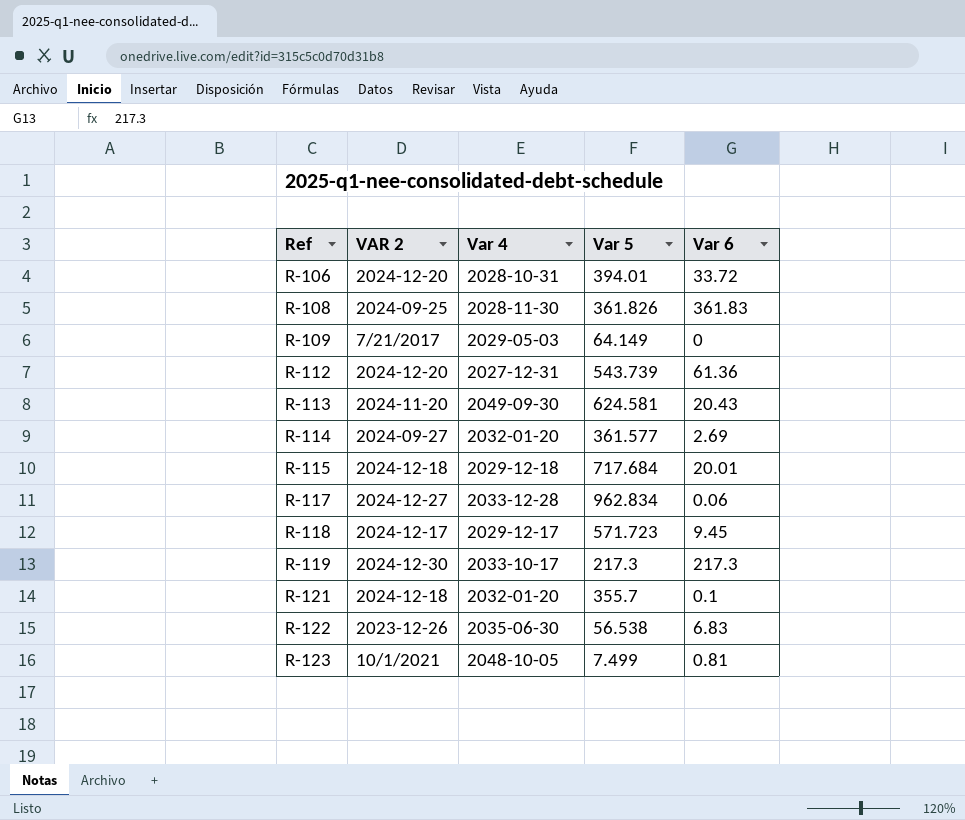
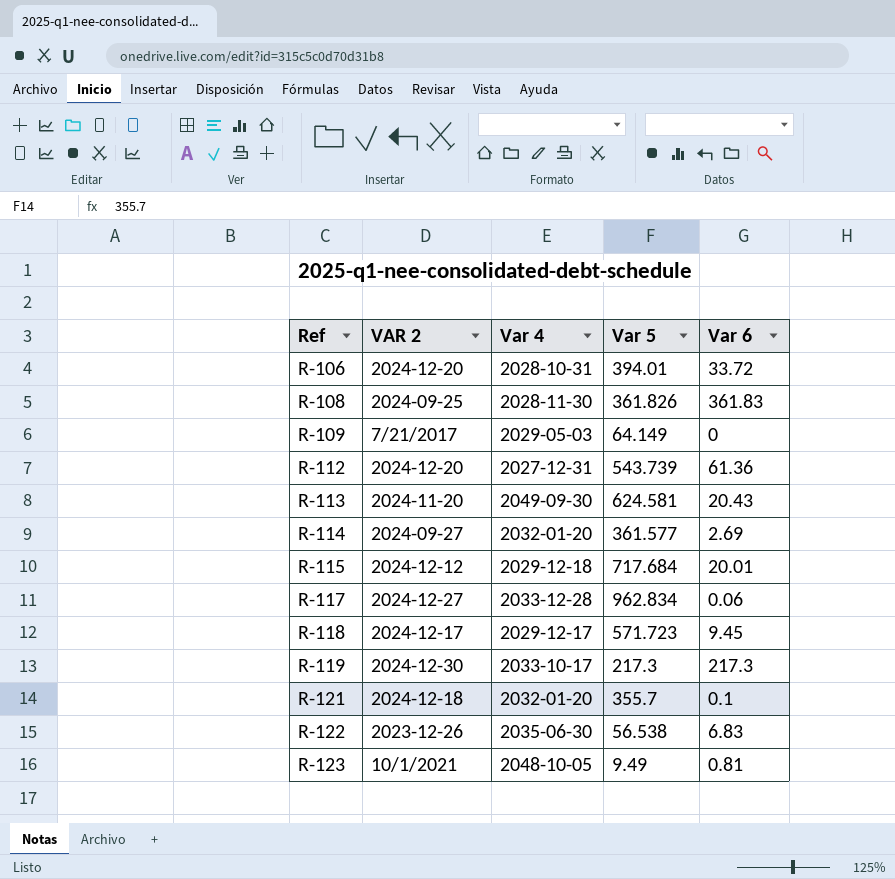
R-115 | VAR 2: 2024-12-18 -> 2024-12-12
R-123 | Var 5: 7.499 -> 9.49

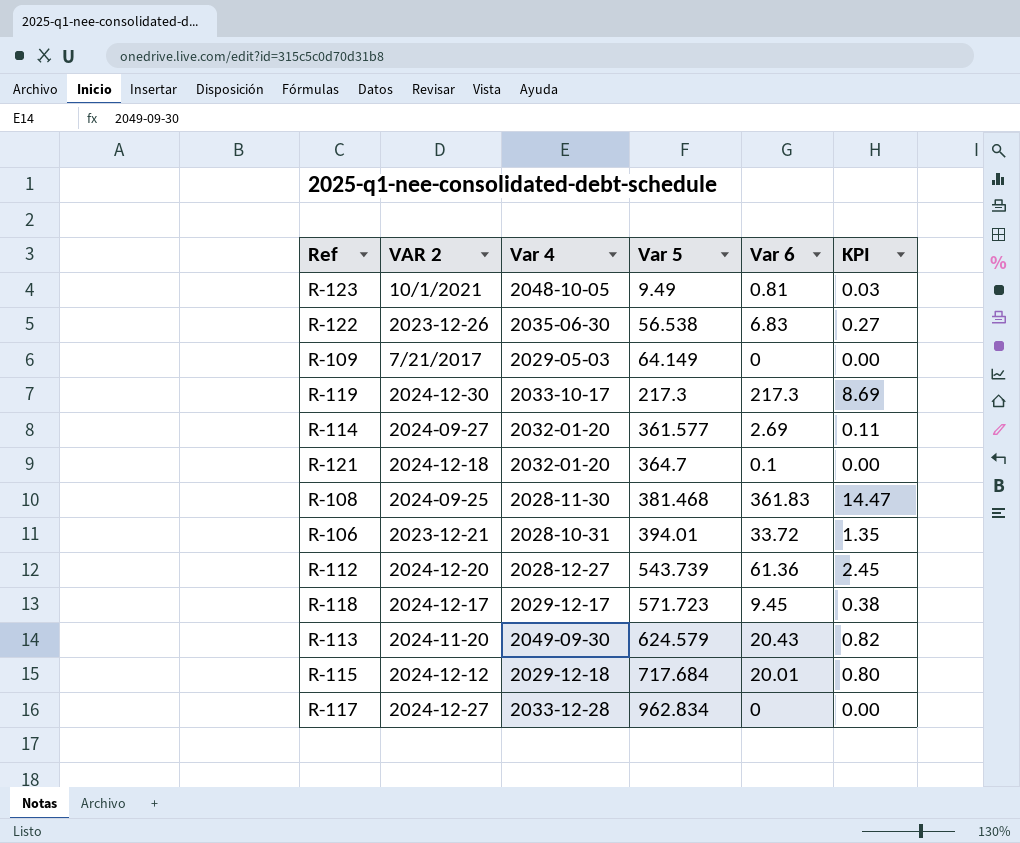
row order: Ref ascending -> Var 5 ascending
column KPI | formula: none -> [Var 6] * 0.04
R-121 | Var 5: 355.7 -> 364.7
R-108 | Var 5: 361.826 -> 381.468
R-106 | VAR 2: 2024-12-20 -> 2023-12-21
R-112 | Var 4: 2027-12-31 -> 2028-12-27
R-113 | Var 5: 624.581 -> 624.579
R-117 | Var 6: 0.06 -> 0

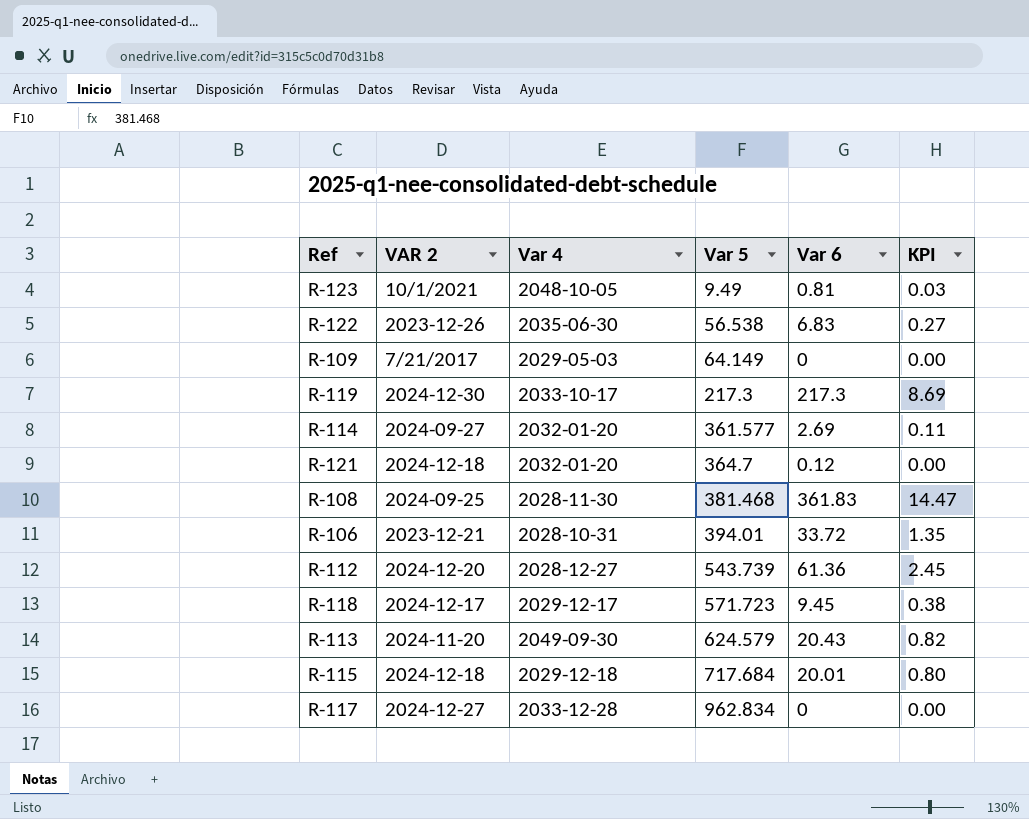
R-121 | Var 6: 0.1 -> 0.12
R-115 | VAR 2: 2024-12-12 -> 2024-12-18

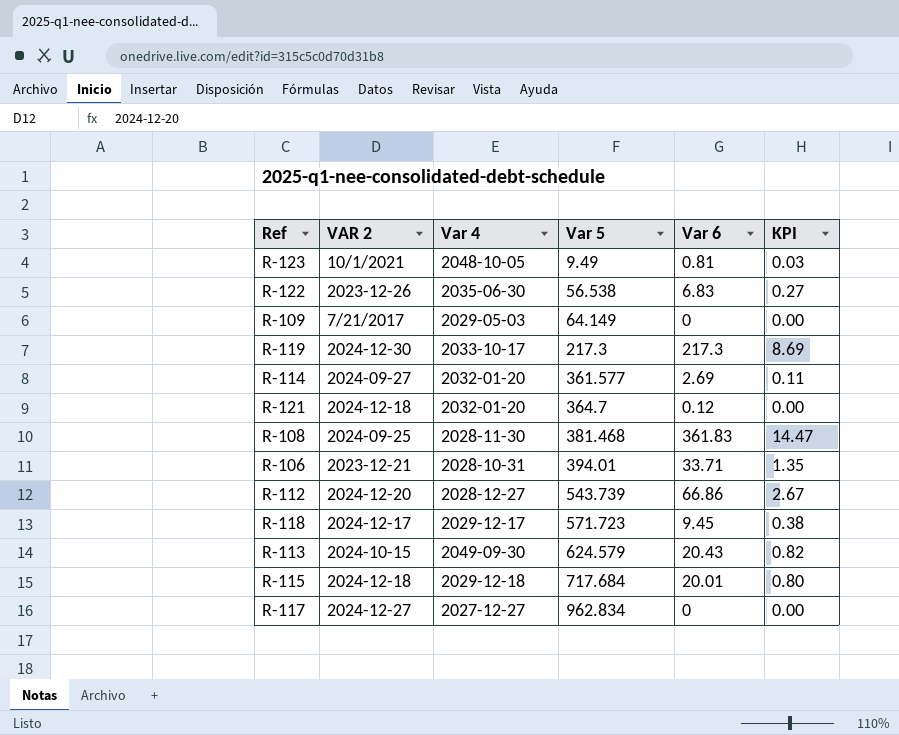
R-106 | Var 6: 33.72 -> 33.71
R-112 | Var 6: 61.36 -> 66.86
R-112 | KPI: 2.45 -> 2.67
R-113 | VAR 2: 2024-11-20 -> 2024-10-15
R-117 | Var 4: 2033-12-28 -> 2027-12-27

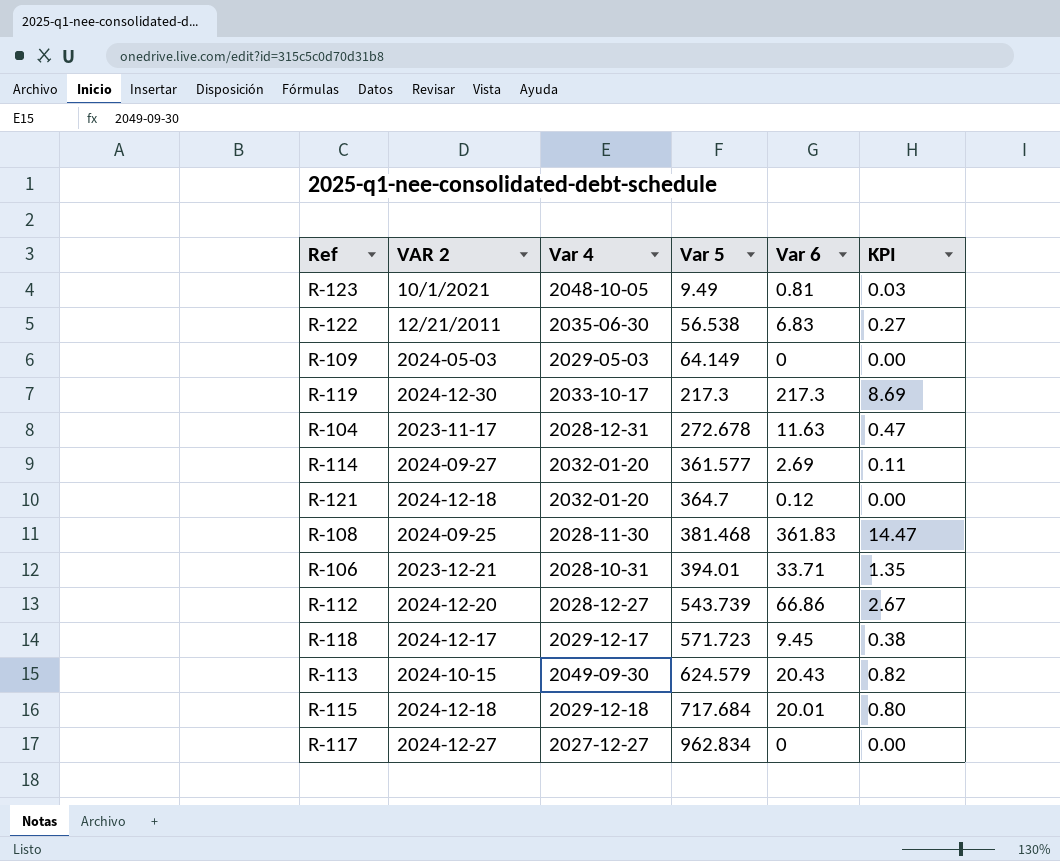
R-122 | VAR 2: 2023-12-26 -> 12/21/2011
R-109 | VAR 2: 7/21/2017 -> 2024-05-03
row R-104: none -> 2023-11-17 | 2028-12-31 | 272.678 | 11.63 | 0.47

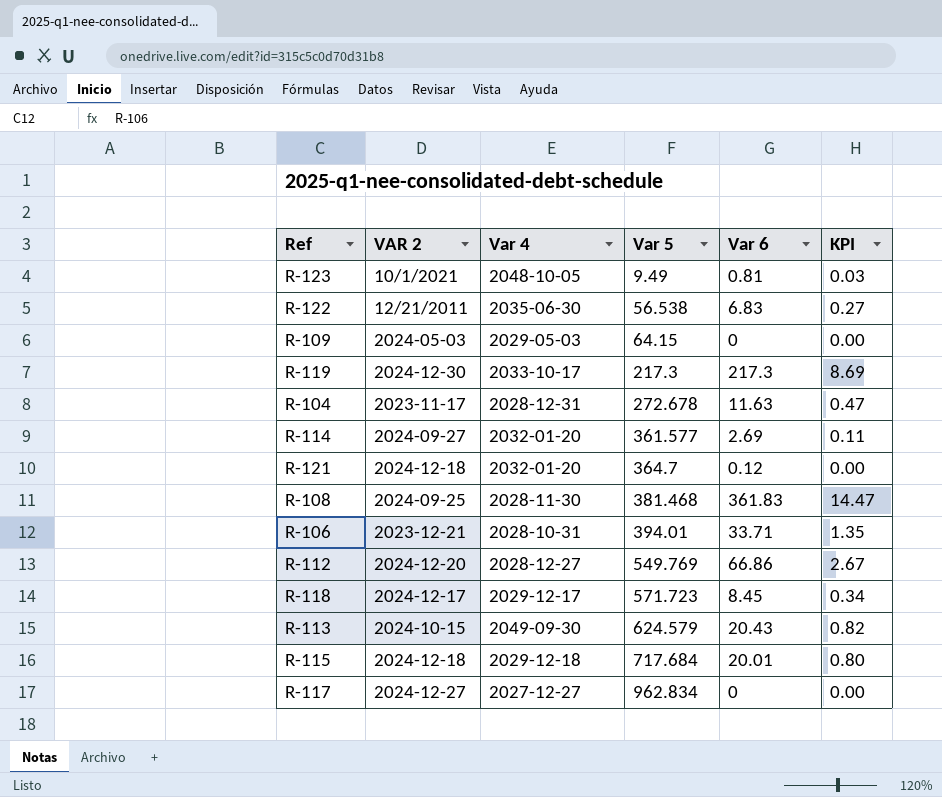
R-109 | Var 5: 64.149 -> 64.15
R-112 | Var 5: 543.739 -> 549.769
R-118 | Var 6: 9.45 -> 8.45
R-118 | KPI: 0.38 -> 0.34

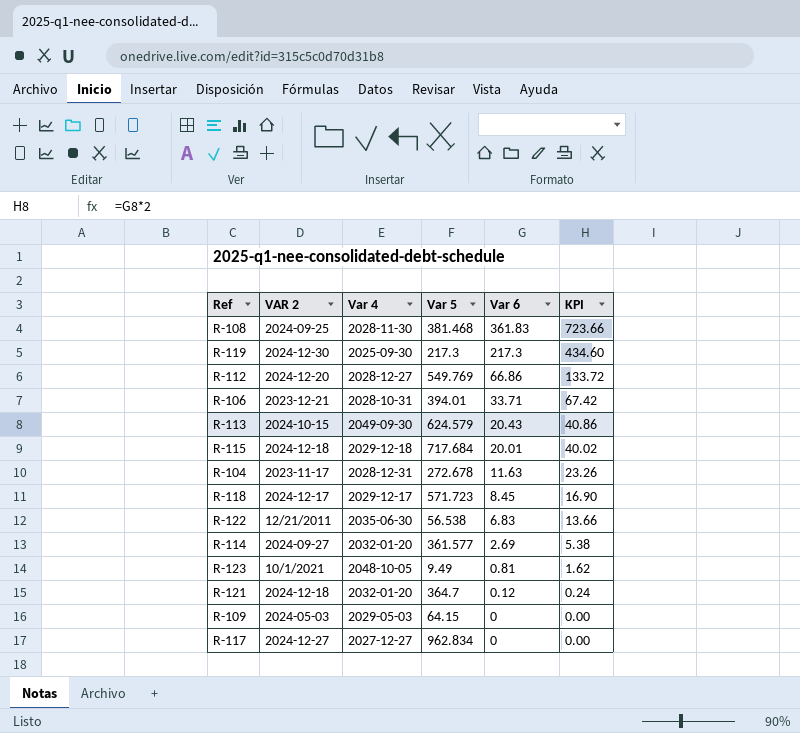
row order: Var 5 ascending -> Var 6 descending
column KPI | formula: [Var 6] * 0.04 -> [Var 6] * 2
R-119 | Var 4: 2033-10-17 -> 2025-09-30

